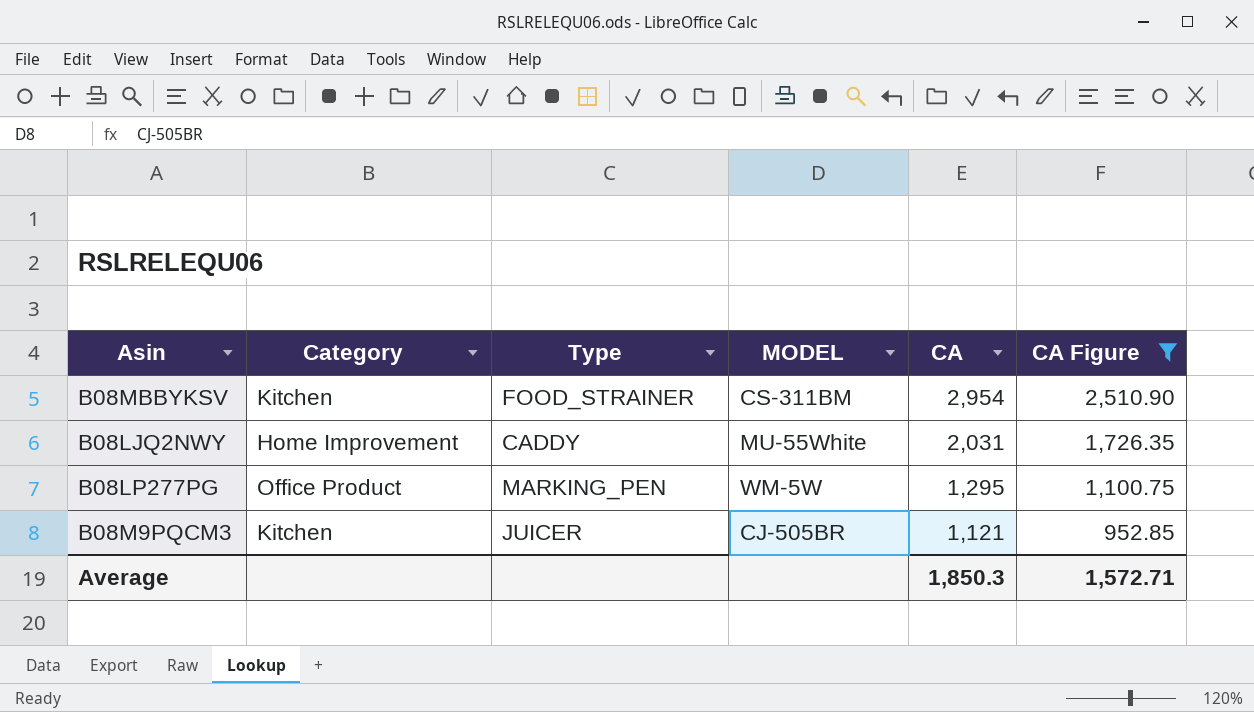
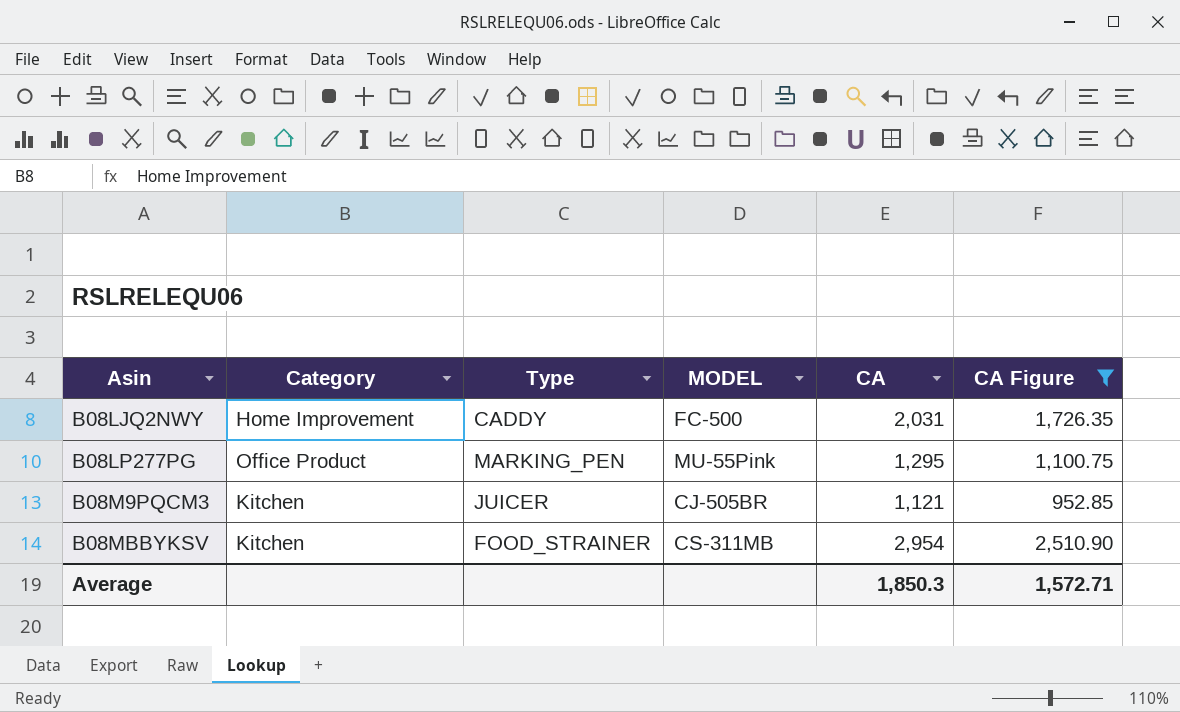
row order: CA descending -> Asin ascending
B08LJQ2NWY | MODEL: MU-55White -> FC-500
B08LP277PG | MODEL: WM-5W -> MU-55Pink
B08MBBYKSV | MODEL: CS-311BM -> CS-311MB

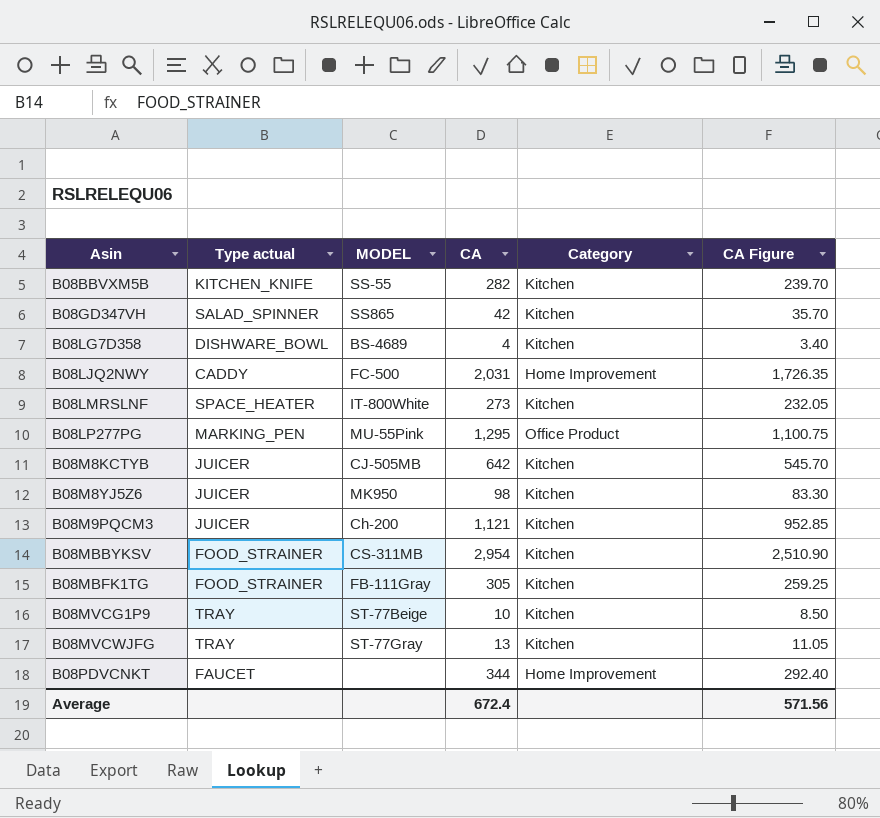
filter: CA Figure >= 952.85 -> none
column name: Type -> Type actual
column Category | position: 2 -> 5
B08M9PQCM3 | MODEL: CJ-505BR -> Ch-200
Average | CA: 1,850.3 -> 672.4
Average | CA Figure: 1,572.71 -> 571.56

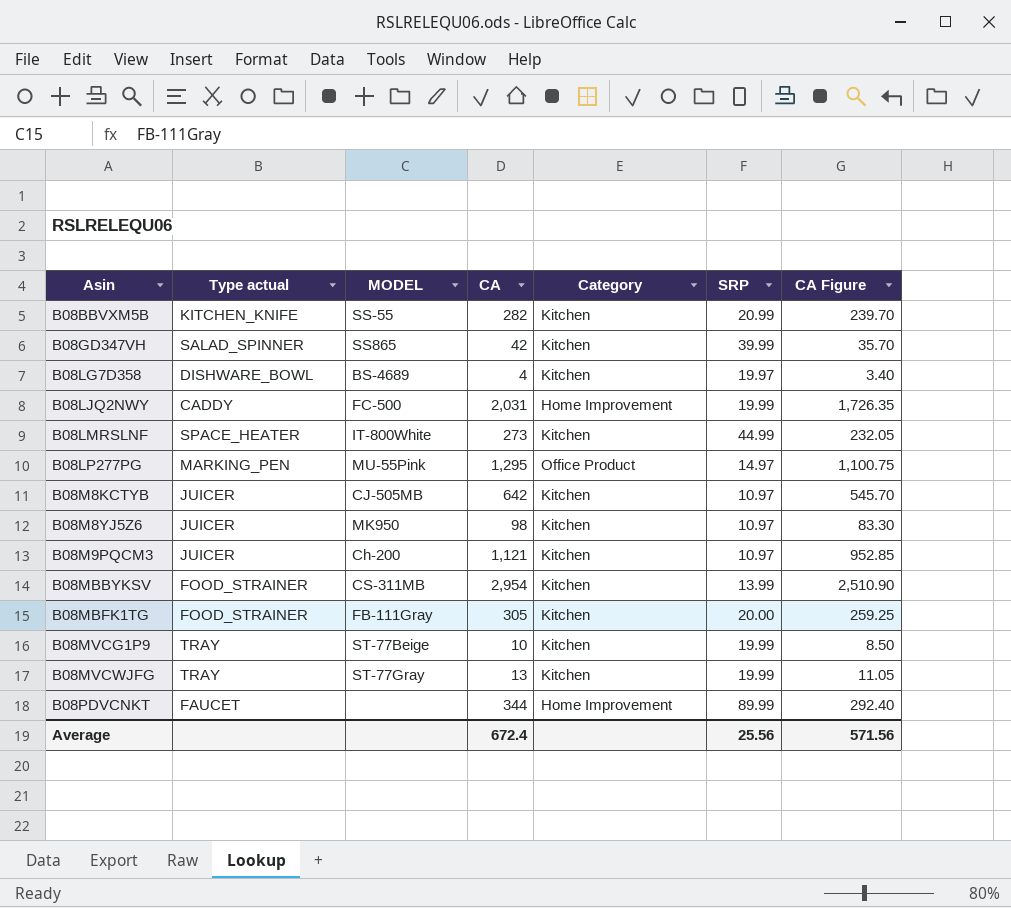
column SRP | position: none -> 6

